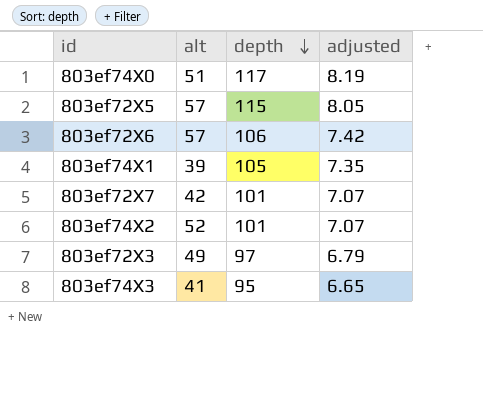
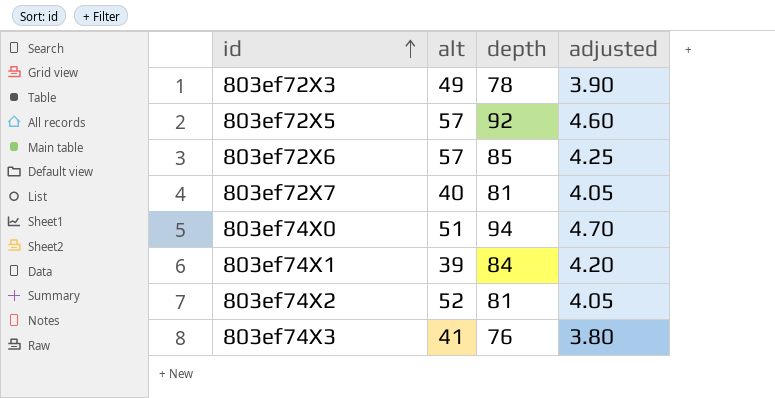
row order: depth descending -> id ascending
column adjusted | formula: [depth] * 0.07 -> [depth] * 0.05
803ef72X3 | depth: 97 -> 78
803ef72X5 | depth: 115 -> 92
803ef72X6 | depth: 106 -> 85
803ef72X7 | alt: 42 -> 40
803ef72X7 | depth: 101 -> 81
803ef74X0 | depth: 117 -> 94
803ef74X1 | depth: 105 -> 84
803ef74X2 | depth: 101 -> 81
803ef74X3 | depth: 95 -> 76

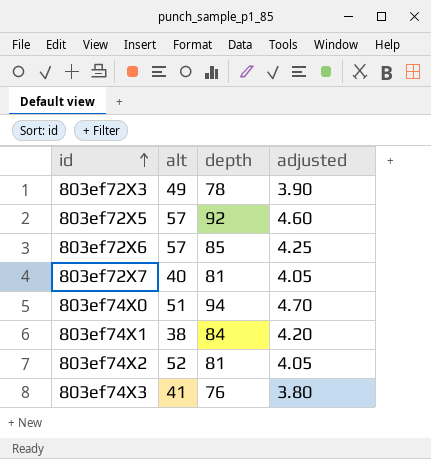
803ef74X1 | alt: 39 -> 38

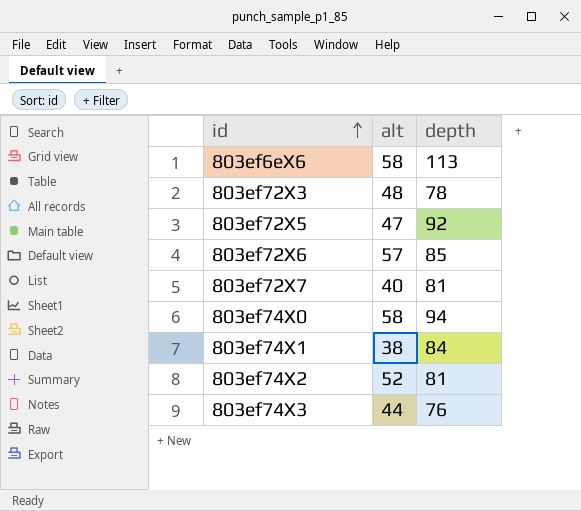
column adjusted | formula: [depth] * 0.05 -> none
row 803ef6eX6: none -> 58 | 113
803ef72X3 | alt: 49 -> 48
803ef72X5 | alt: 57 -> 47
803ef74X0 | alt: 51 -> 58
803ef74X3 | alt: 41 -> 44

